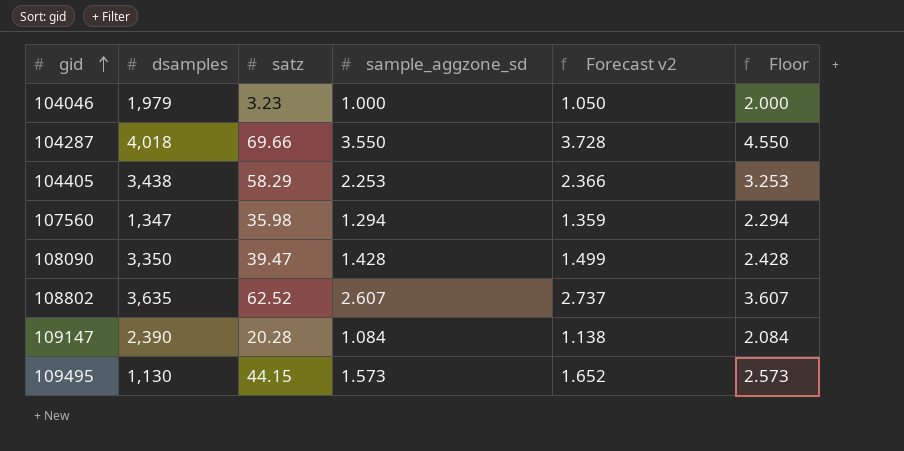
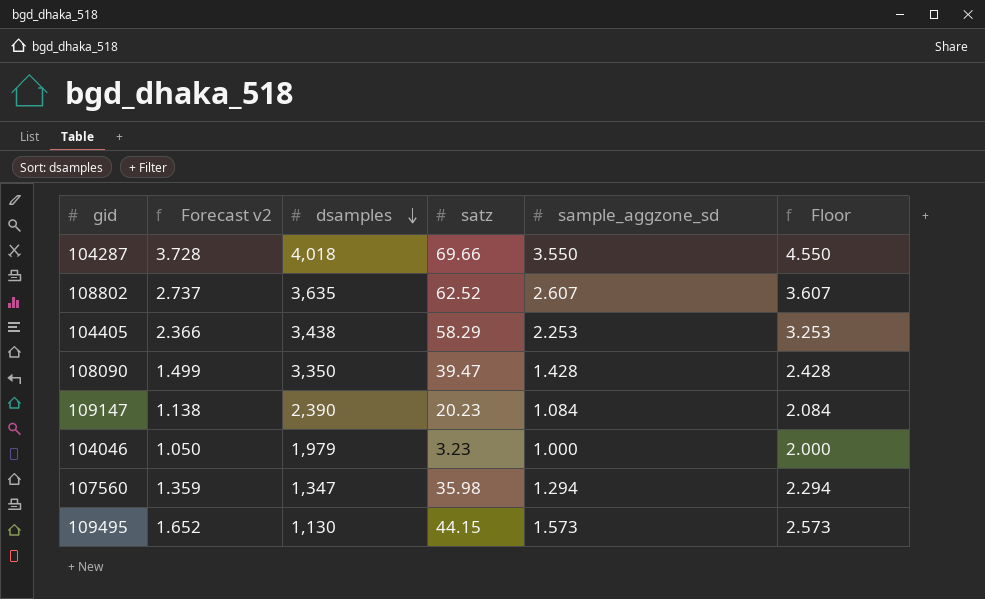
row order: gid ascending -> dsamples descending
column Forecast v2 | position: 5 -> 2
109147 | satz: 20.28 -> 20.23

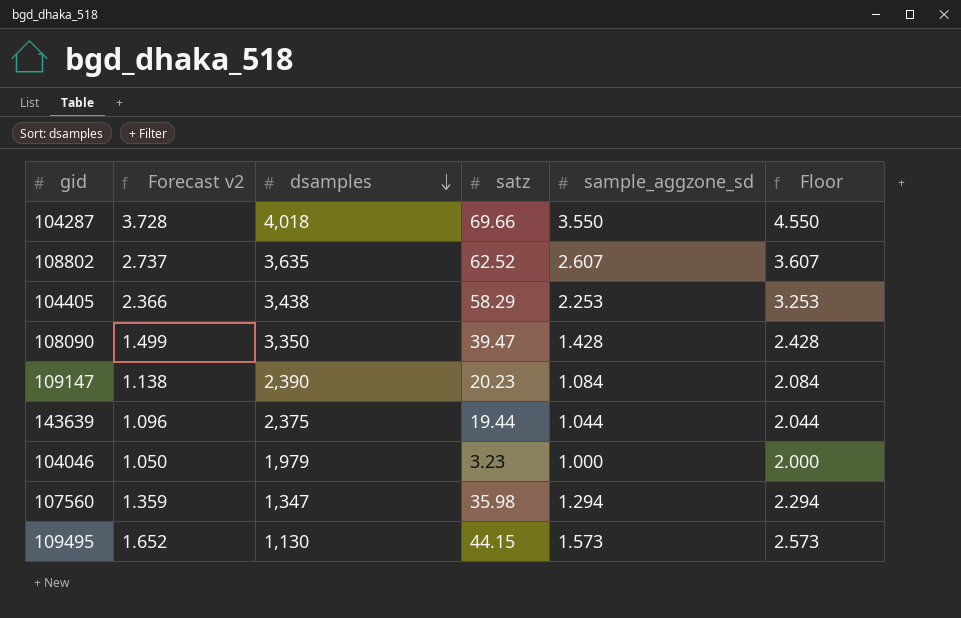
row 143639: none -> 1.096 | 2,375 | 19.44 | 1.044 | 2.044

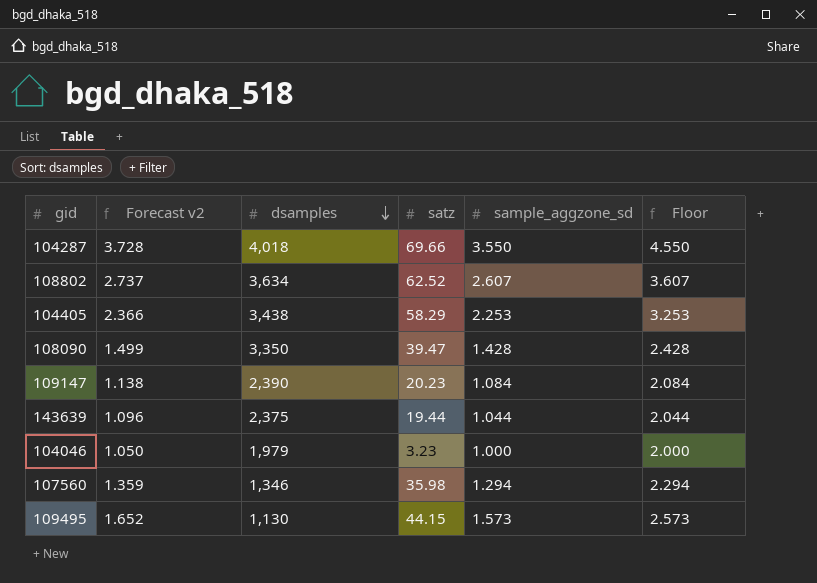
108802 | dsamples: 3,635 -> 3,634
107560 | dsamples: 1,347 -> 1,346

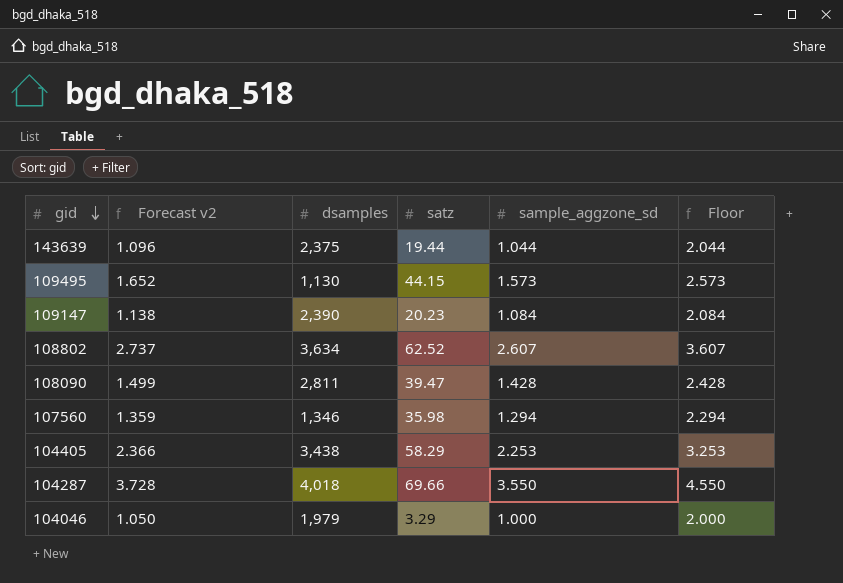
row order: dsamples descending -> gid descending
108090 | dsamples: 3,350 -> 2,811
104046 | satz: 3.23 -> 3.29

